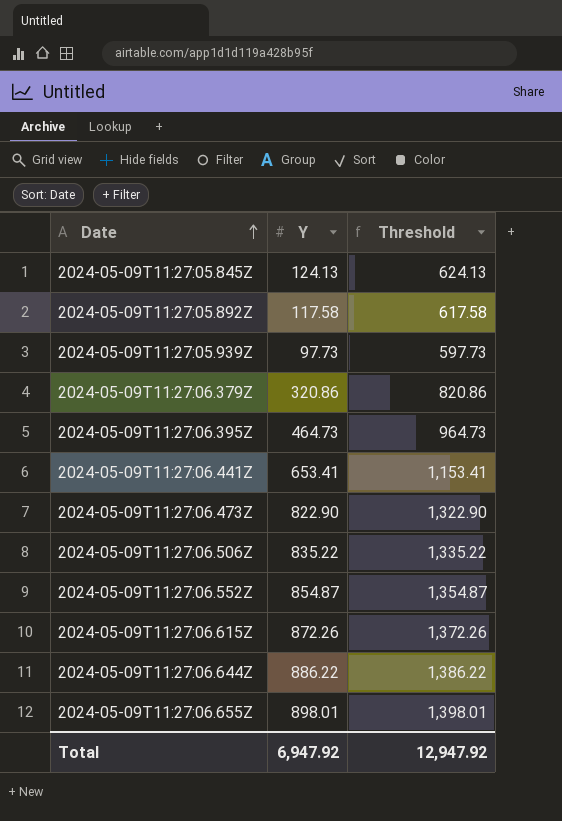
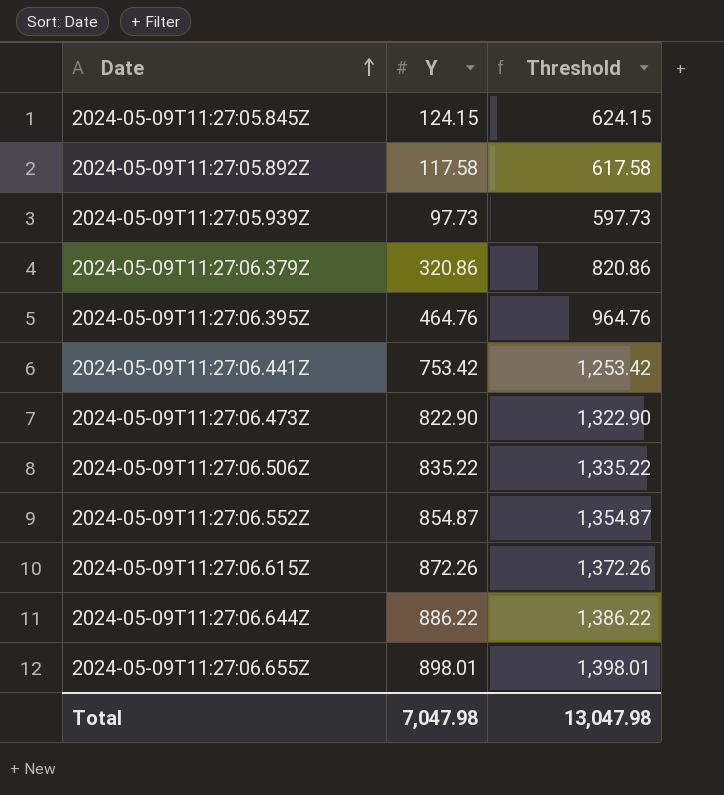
2024-05-09T11:27:05.845Z | Y: 124.13 -> 124.15
2024-05-09T11:27:05.845Z | Threshold: 624.13 -> 624.15
2024-05-09T11:27:06.395Z | Y: 464.73 -> 464.76
2024-05-09T11:27:06.395Z | Threshold: 964.73 -> 964.76
2024-05-09T11:27:06.441Z | Y: 653.41 -> 753.42
2024-05-09T11:27:06.441Z | Threshold: 1,153.41 -> 1,253.42
Total | Y: 6,947.92 -> 7,047.98
Total | Threshold: 12,947.92 -> 13,047.98

